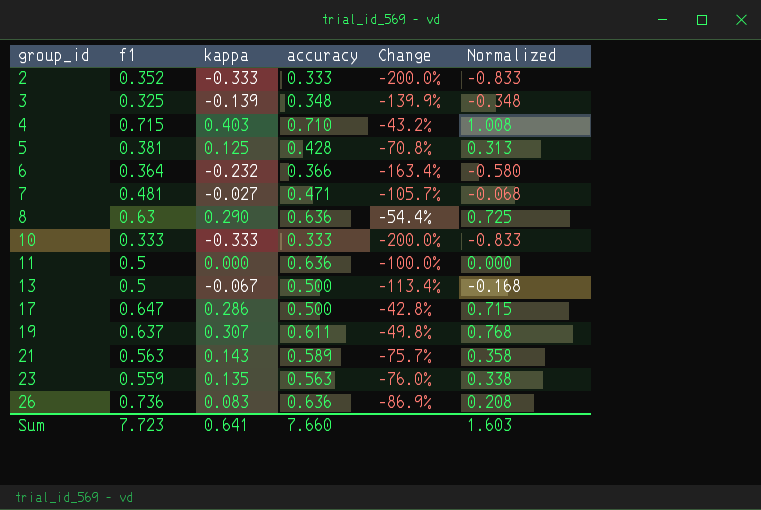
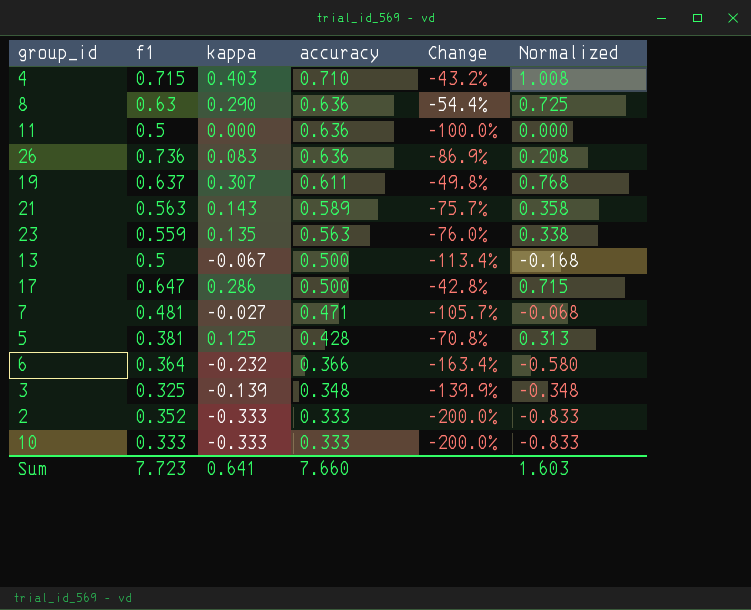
row order: group_id ascending -> accuracy descending

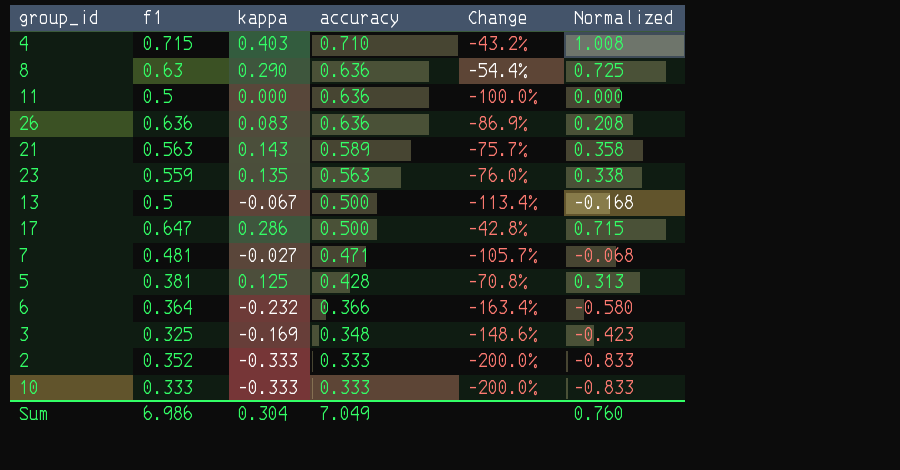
row 19: 0.637 | 0.307 | 0.611 | -49.8% | 0.768 -> none
26 | f1: 0.736 -> 0.636
3 | kappa: -0.139 -> -0.169
3 | Change: -139.9% -> -148.6%
3 | Normalized: -0.348 -> -0.423
Sum | f1: 7.723 -> 6.986
Sum | kappa: 0.641 -> 0.304
Sum | accuracy: 7.660 -> 7.049
Sum | Normalized: 1.603 -> 0.760

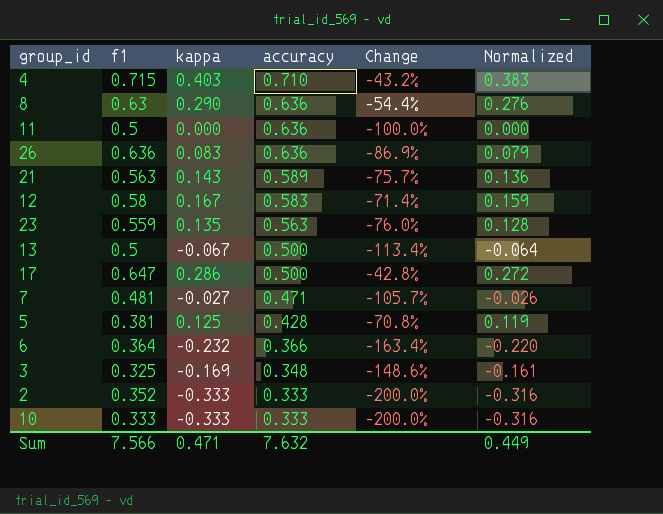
column Normalized | formula: [kappa] * 2.5 -> [kappa] * 0.95
row 12: none -> 0.58 | 0.167 | 0.583 | -71.4% | 0.159
Sum | f1: 6.986 -> 7.566
Sum | kappa: 0.304 -> 0.471
Sum | accuracy: 7.049 -> 7.632
Sum | Normalized: 0.760 -> 0.449

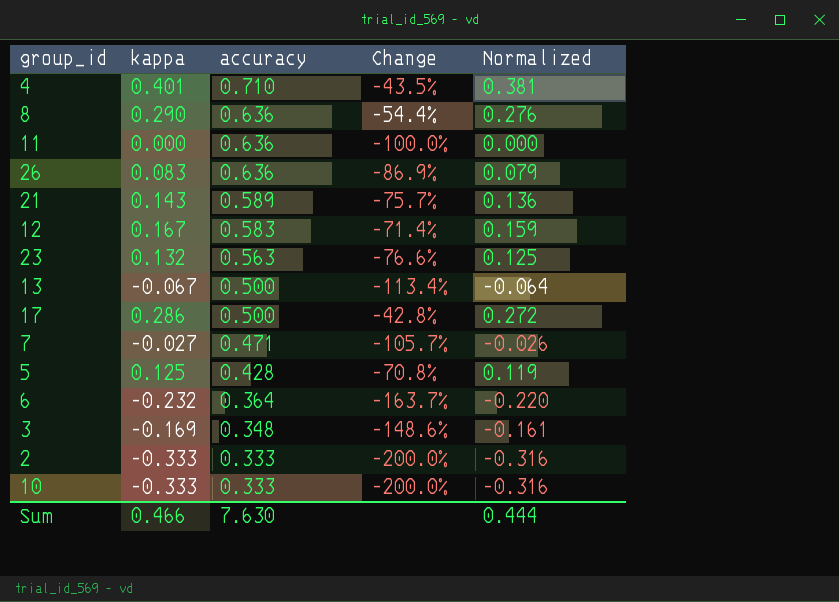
column f1 | position: 2 -> none
4 | kappa: 0.403 -> 0.401
4 | Change: -43.2% -> -43.5%
4 | Normalized: 0.383 -> 0.381
23 | kappa: 0.135 -> 0.132
23 | Change: -76.0% -> -76.6%
23 | Normalized: 0.128 -> 0.125
6 | accuracy: 0.366 -> 0.364
6 | Change: -163.4% -> -163.7%
Sum | kappa: 0.471 -> 0.466
Sum | accuracy: 7.632 -> 7.630
Sum | Normalized: 0.449 -> 0.444

